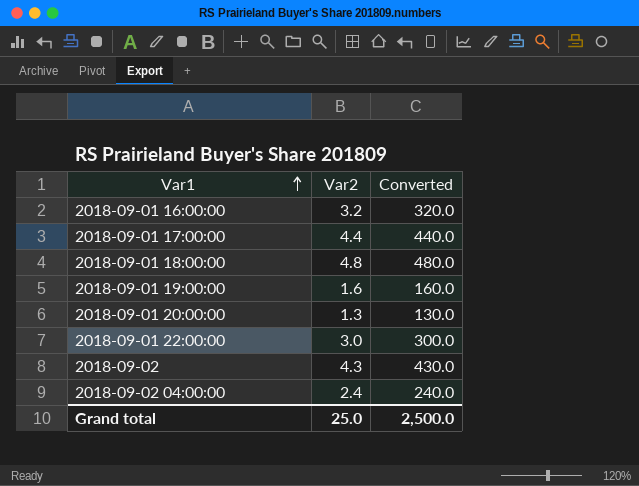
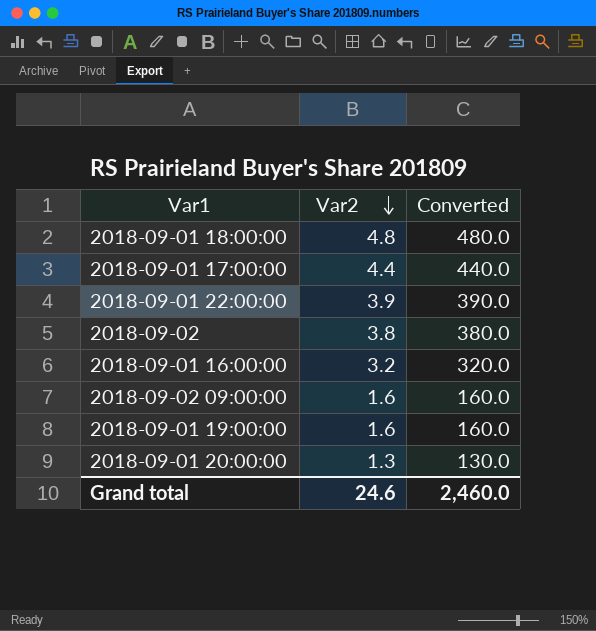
row order: Var1 ascending -> Var2 descending
row 2018-09-02 04:00:00: 2.4 | 240.0 -> none
2018-09-01 22:00:00 | Var2: 3.0 -> 3.9
2018-09-01 22:00:00 | Converted: 300.0 -> 390.0
2018-09-02 | Var2: 4.3 -> 3.8
2018-09-02 | Converted: 430.0 -> 380.0
row 2018-09-02 09:00:00: none -> 1.6 | 160.0
Grand total | Var2: 25.0 -> 24.6
Grand total | Converted: 2,500.0 -> 2,460.0

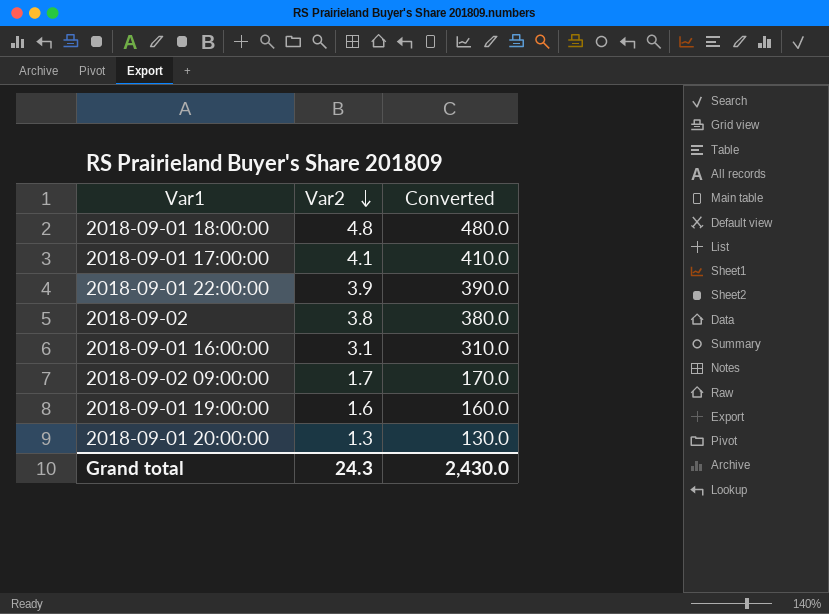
2018-09-01 17:00:00 | Var2: 4.4 -> 4.1
2018-09-01 17:00:00 | Converted: 440.0 -> 410.0
2018-09-01 16:00:00 | Var2: 3.2 -> 3.1
2018-09-01 16:00:00 | Converted: 320.0 -> 310.0
2018-09-02 09:00:00 | Var2: 1.6 -> 1.7
2018-09-02 09:00:00 | Converted: 160.0 -> 170.0
Grand total | Var2: 24.6 -> 24.3
Grand total | Converted: 2,460.0 -> 2,430.0

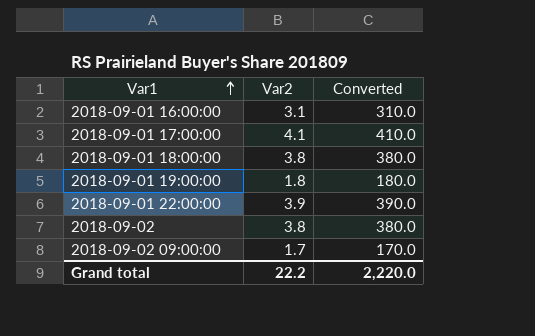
row order: Var2 descending -> Var1 ascending
row 2018-09-01 20:00:00: 1.3 | 130.0 -> none
2018-09-01 18:00:00 | Var2: 4.8 -> 3.8
2018-09-01 18:00:00 | Converted: 480.0 -> 380.0
2018-09-01 19:00:00 | Var2: 1.6 -> 1.8
2018-09-01 19:00:00 | Converted: 160.0 -> 180.0
Grand total | Var2: 24.3 -> 22.2
Grand total | Converted: 2,430.0 -> 2,220.0

